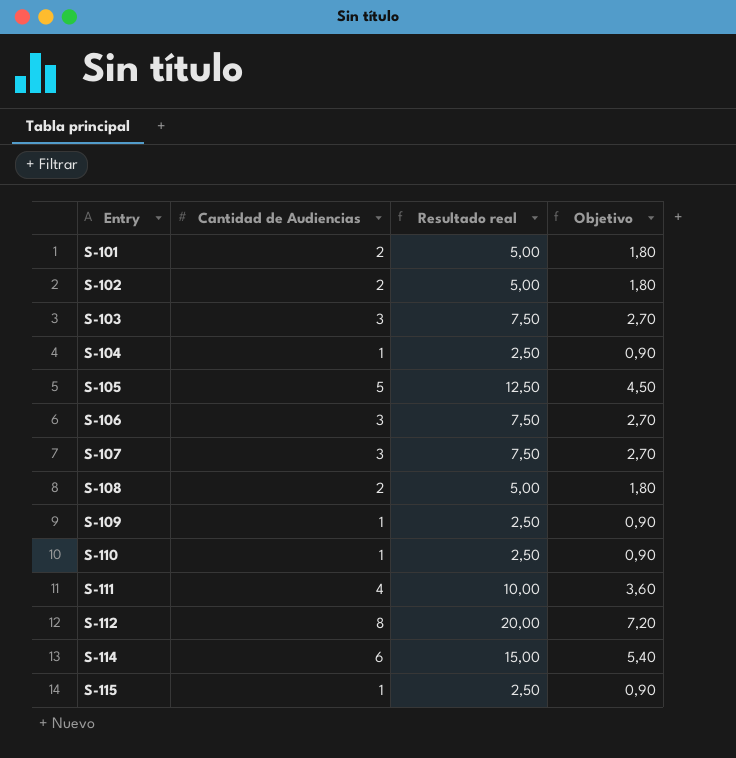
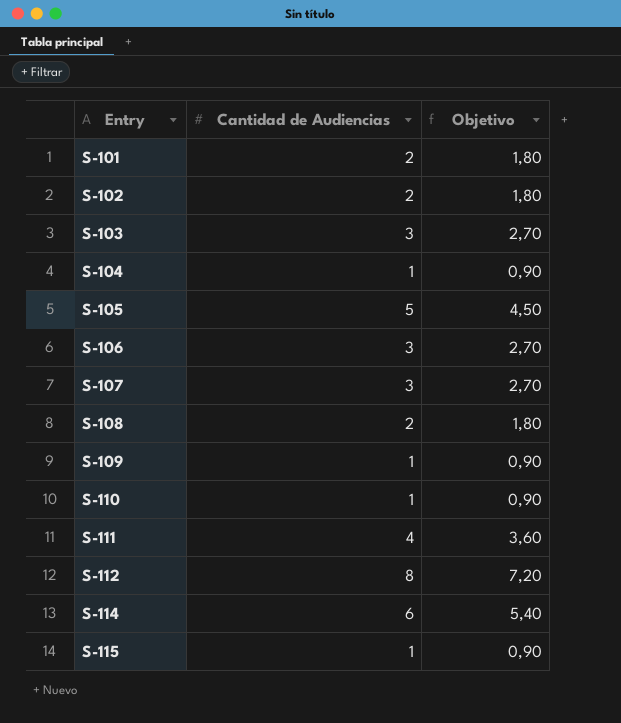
column Resultado real | formula: [Cantidad de Audiencias] * 2,5 -> none

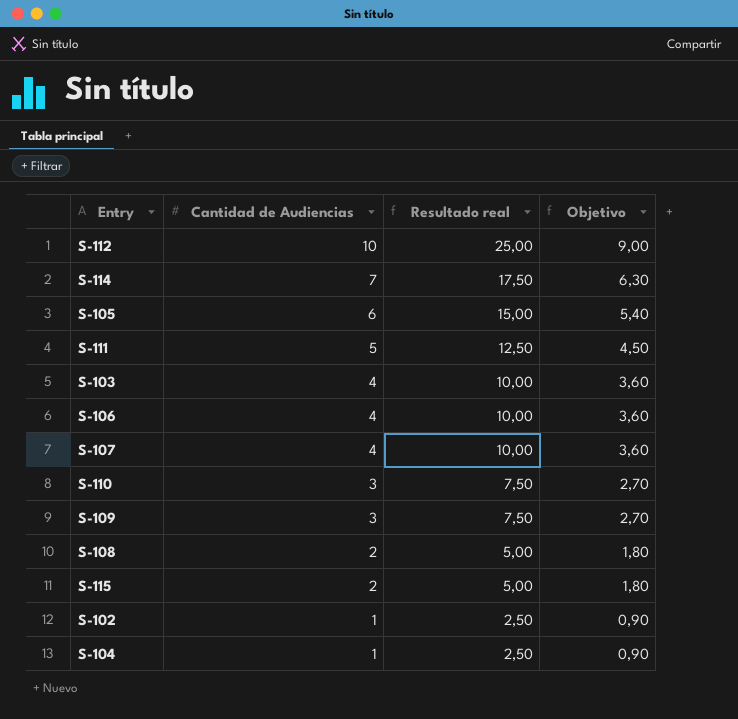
row order: Entry ascending -> Cantidad de Audiencias descending
column Resultado real | formula: none -> [Cantidad de Audiencias] * 2,5
row S-101: 2 | 1,80 -> none
S-112 | Cantidad de Audiencias: 8 -> 10
S-112 | Objetivo: 7,20 -> 9,00
S-114 | Cantidad de Audiencias: 6 -> 7
S-114 | Objetivo: 5,40 -> 6,30
S-105 | Cantidad de Audiencias: 5 -> 6
S-105 | Objetivo: 4,50 -> 5,40
S-111 | Cantidad de Audiencias: 4 -> 5
S-111 | Objetivo: 3,60 -> 4,50
S-103 | Cantidad de Audiencias: 3 -> 4
S-103 | Objetivo: 2,70 -> 3,60
S-106 | Cantidad de Audiencias: 3 -> 4
S-106 | Objetivo: 2,70 -> 3,60
S-107 | Cantidad de Audiencias: 3 -> 4
S-107 | Objetivo: 2,70 -> 3,60
S-110 | Cantidad de Audiencias: 1 -> 3
S-110 | Objetivo: 0,90 -> 2,70
S-109 | Cantidad de Audiencias: 1 -> 3
S-109 | Objetivo: 0,90 -> 2,70
S-115 | Cantidad de Audiencias: 1 -> 2
S-115 | Objetivo: 0,90 -> 1,80
S-102 | Cantidad de Audiencias: 2 -> 1
S-102 | Objetivo: 1,80 -> 0,90

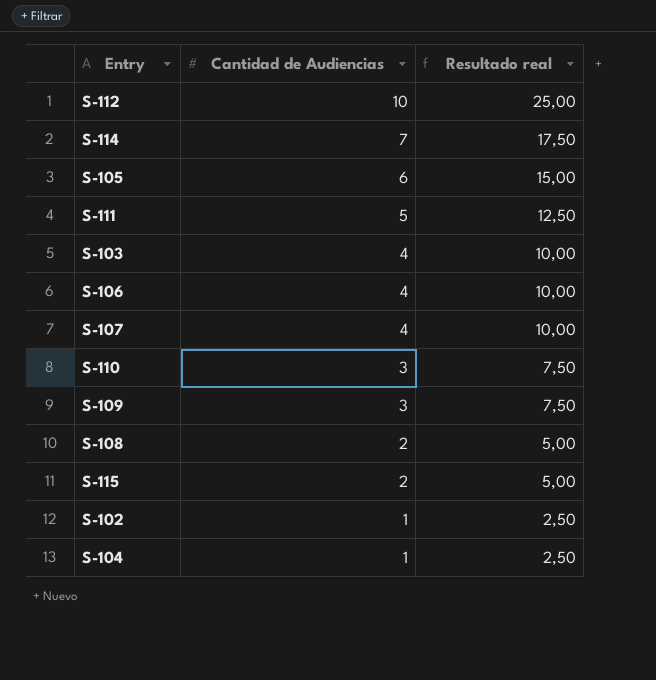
column Objetivo | formula: [Cantidad de Audiencias] * 0,9 -> none

